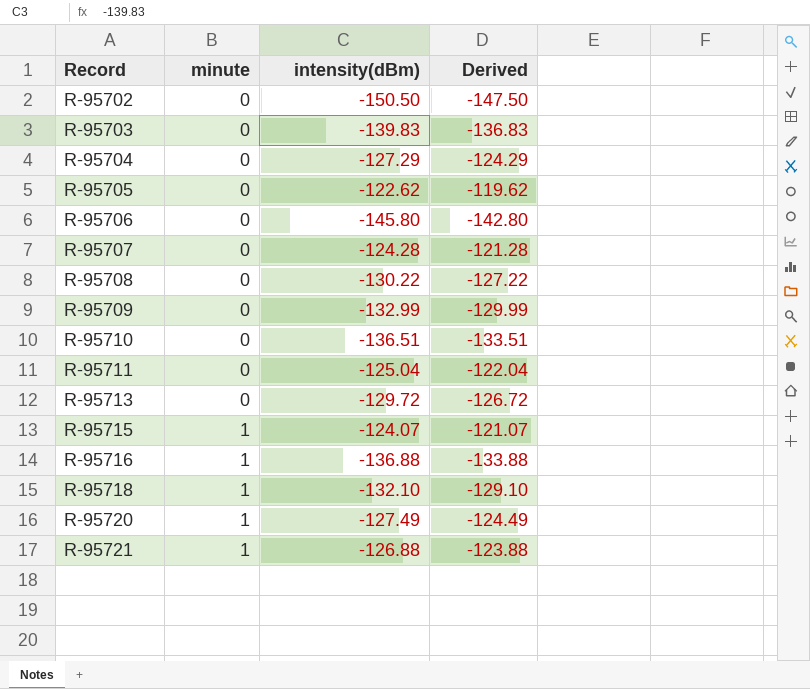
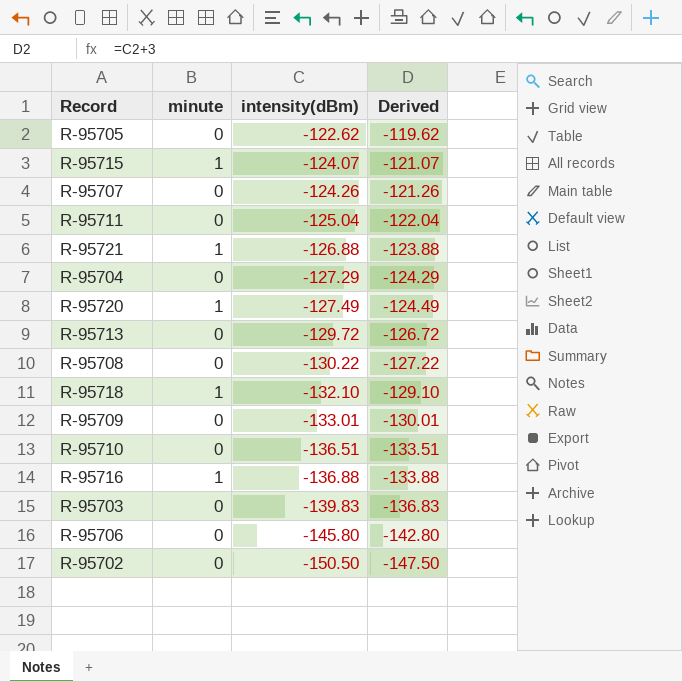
row order: Record ascending -> intensity(dBm) descending
R-95707 | intensity(dBm): -124.28 -> -124.26
R-95707 | Derived: -121.28 -> -121.26
R-95709 | intensity(dBm): -132.99 -> -133.01
R-95709 | Derived: -129.99 -> -130.01

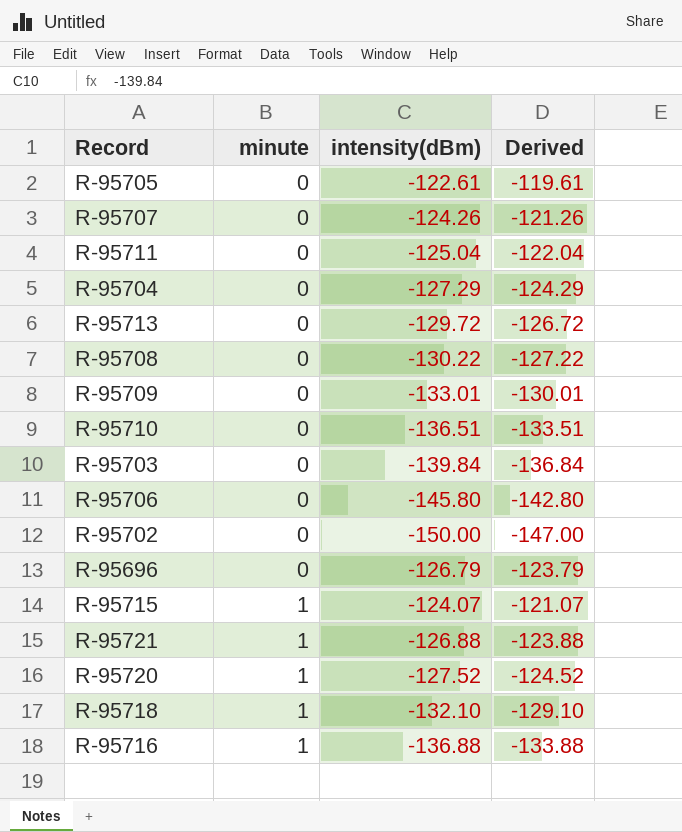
row order: intensity(dBm) descending -> minute ascending
R-95705 | intensity(dBm): -122.62 -> -122.61
R-95705 | Derived: -119.62 -> -119.61
R-95703 | intensity(dBm): -139.83 -> -139.84
R-95703 | Derived: -136.83 -> -136.84
R-95702 | intensity(dBm): -150.50 -> -150.00
R-95702 | Derived: -147.50 -> -147.00
row R-95696: none -> 0 | -126.79 | -123.79
R-95720 | intensity(dBm): -127.49 -> -127.52
R-95720 | Derived: -124.49 -> -124.52

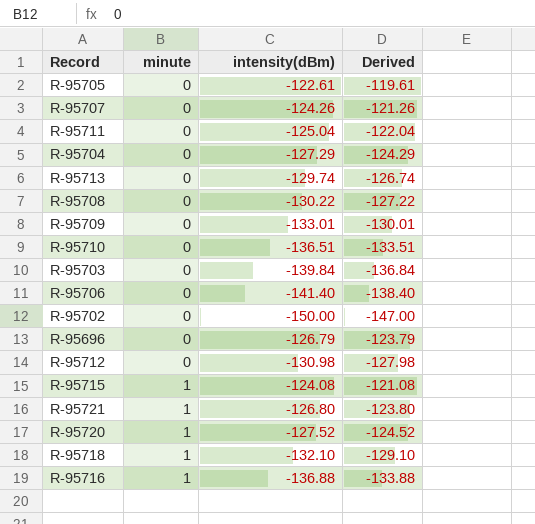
R-95713 | intensity(dBm): -129.72 -> -129.74
R-95713 | Derived: -126.72 -> -126.74
R-95706 | intensity(dBm): -145.80 -> -141.40
R-95706 | Derived: -142.80 -> -138.40
row R-95712: none -> 0 | -130.98 | -127.98
R-95715 | intensity(dBm): -124.07 -> -124.08
R-95715 | Derived: -121.07 -> -121.08
R-95721 | intensity(dBm): -126.88 -> -126.80
R-95721 | Derived: -123.88 -> -123.80

